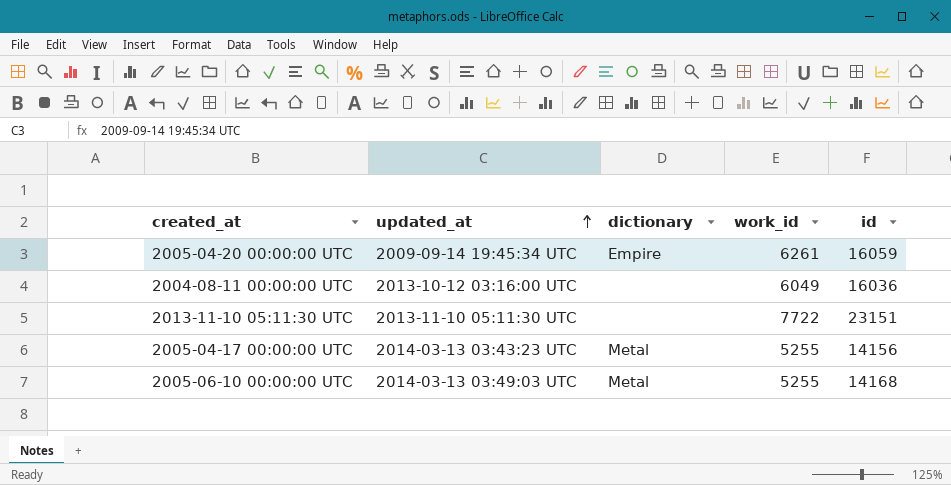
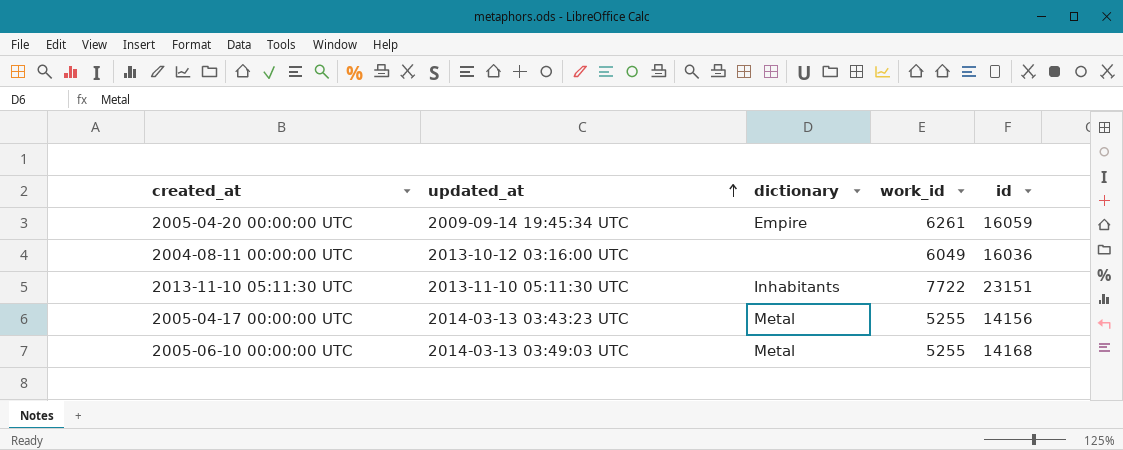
2013-11-10 05:11:30 UTC | dictionary: none -> Inhabitants

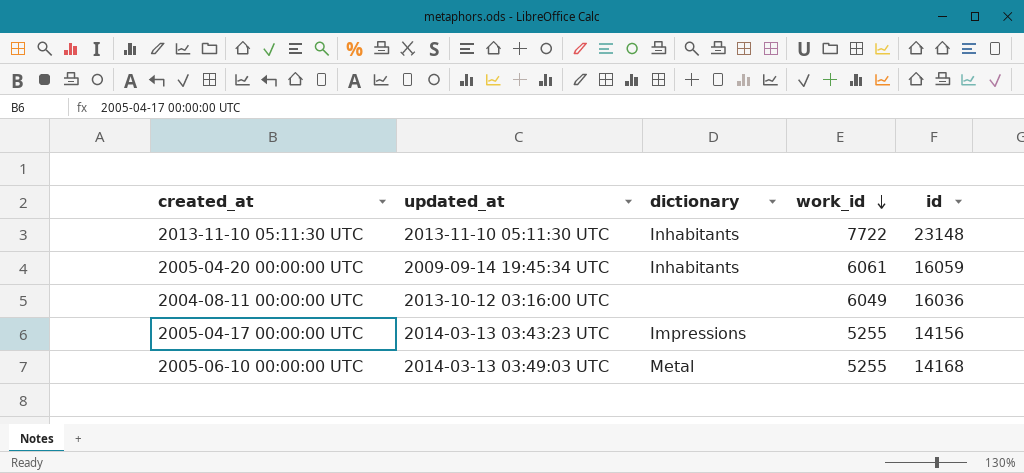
row order: updated_at ascending -> work_id descending
2013-11-10 05:11:30 UTC | id: 23151 -> 23148
2005-04-20 00:00:00 UTC | dictionary: Empire -> Inhabitants
2005-04-20 00:00:00 UTC | work_id: 6261 -> 6061
2005-04-17 00:00:00 UTC | dictionary: Metal -> Impressions

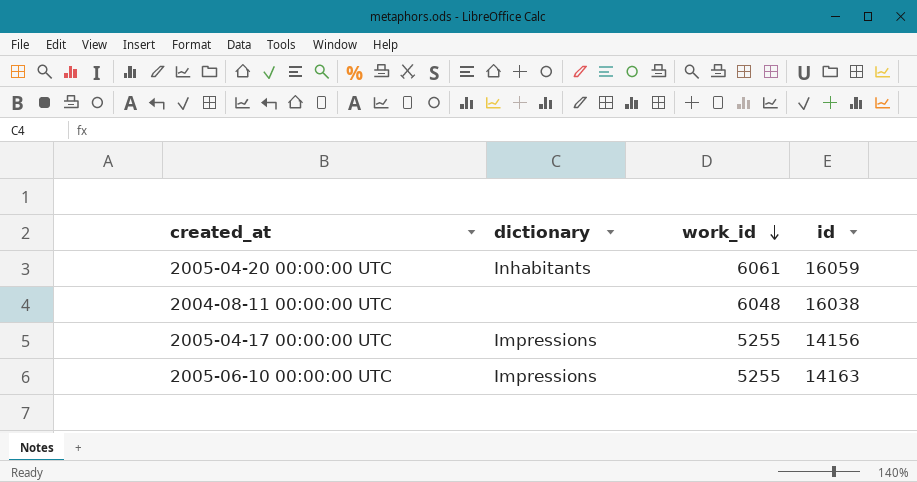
column updated_at | position: 2 -> none
row 2013-11-10 05:11:30 UTC: 2013-11-10 05:11:30 UTC | Inhabitants | 7722 | 23148 -> none
2004-08-11 00:00:00 UTC | work_id: 6049 -> 6048
2004-08-11 00:00:00 UTC | id: 16036 -> 16038
2005-06-10 00:00:00 UTC | dictionary: Metal -> Impressions
2005-06-10 00:00:00 UTC | id: 14168 -> 14163

